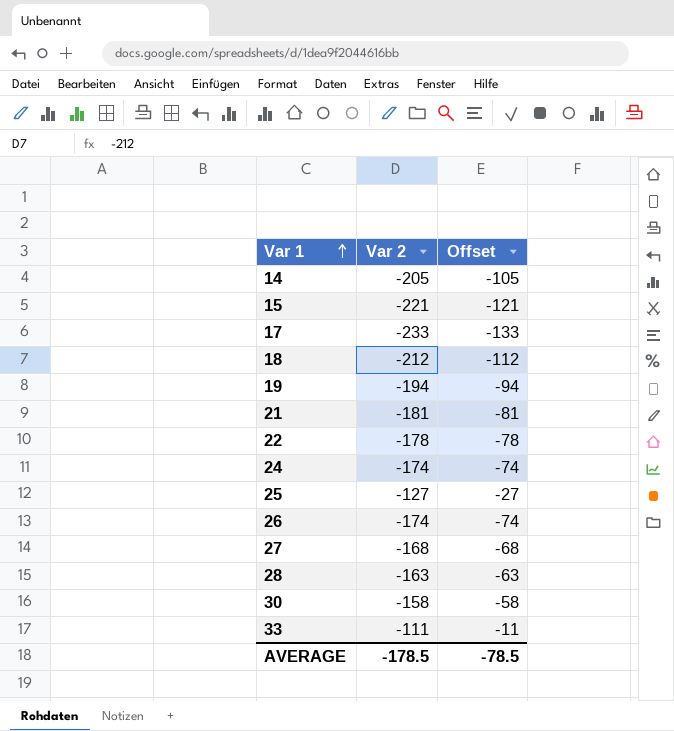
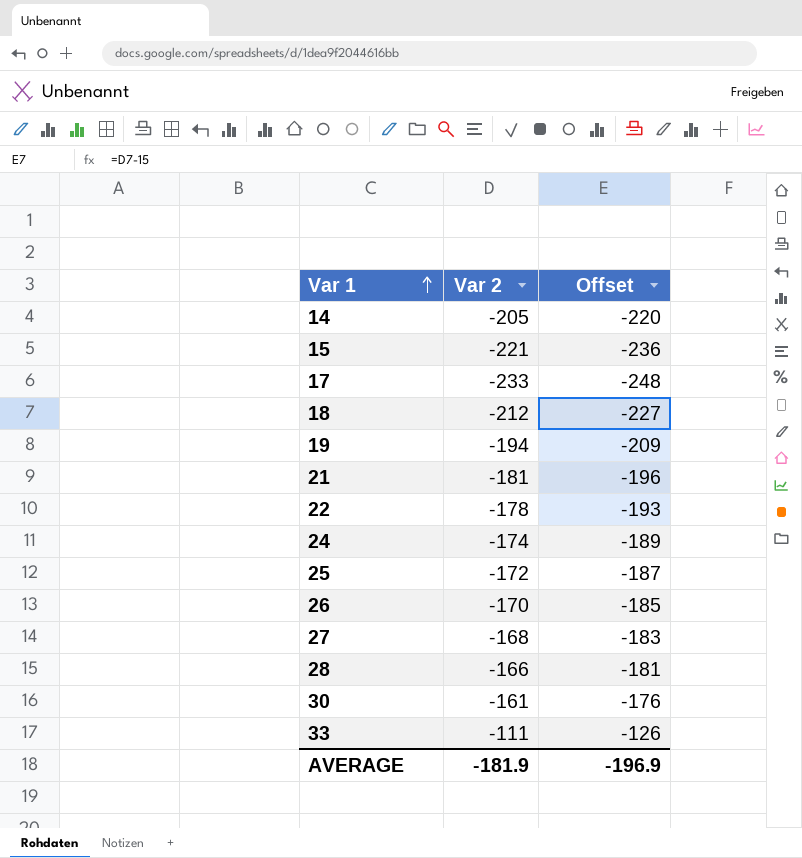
column Offset | formula: [Var 2] + 100 -> [Var 2] - 15
25 | Var 2: -127 -> -172
26 | Var 2: -174 -> -170
28 | Var 2: -163 -> -166
30 | Var 2: -158 -> -161
AVERAGE | Var 2: -178.5 -> -181.9
AVERAGE | Offset: -78.5 -> -196.9

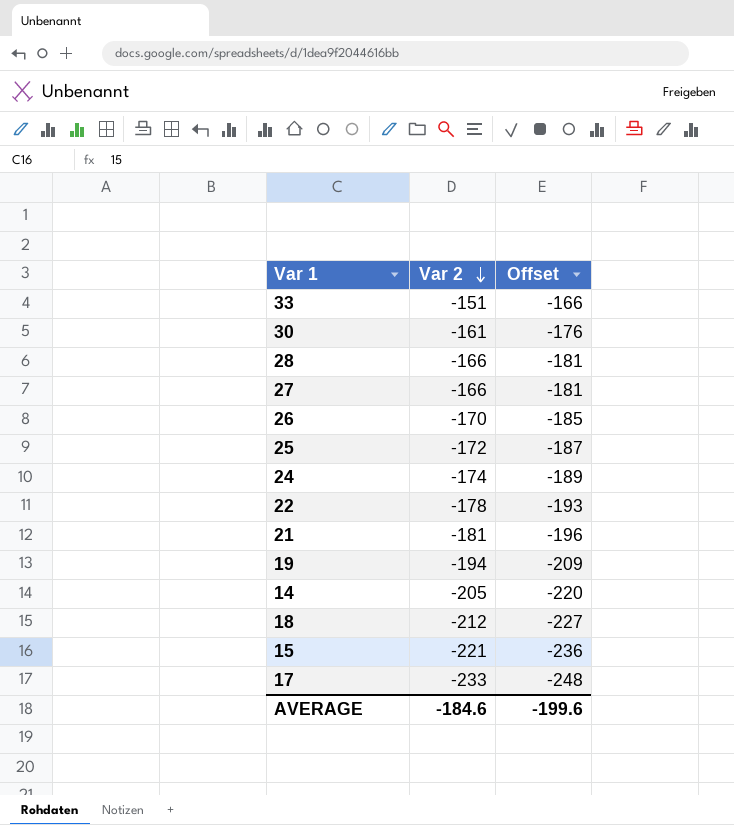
row order: Var 1 ascending -> Var 2 descending
33 | Var 2: -111 -> -151
33 | Offset: -126 -> -166
27 | Var 2: -168 -> -166
27 | Offset: -183 -> -181
AVERAGE | Var 2: -181.9 -> -184.6
AVERAGE | Offset: -196.9 -> -199.6

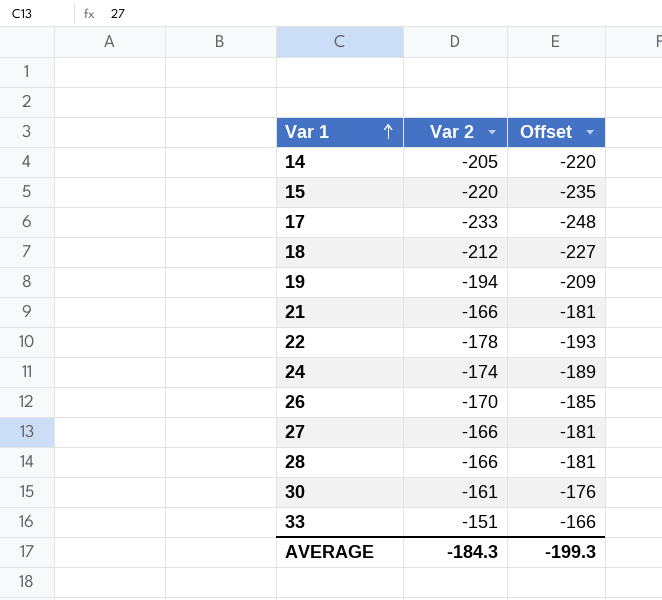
row order: Var 2 descending -> Var 1 ascending
row 25: -172 | -187 -> none
15 | Var 2: -221 -> -220
15 | Offset: -236 -> -235
21 | Var 2: -181 -> -166
21 | Offset: -196 -> -181
AVERAGE | Var 2: -184.6 -> -184.3
AVERAGE | Offset: -199.6 -> -199.3

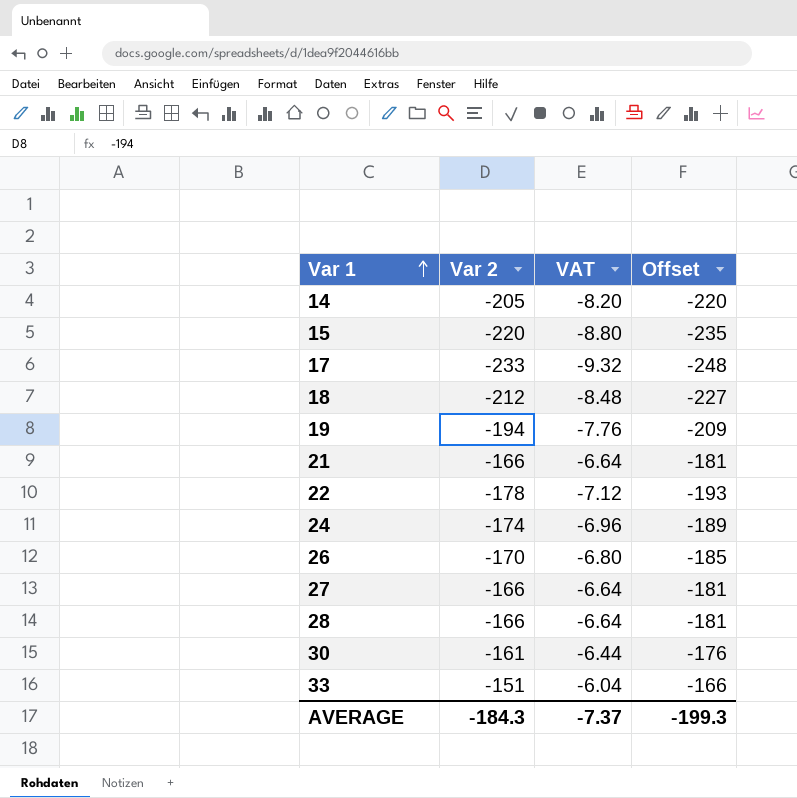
column VAT | formula: none -> [Var 2] * 0.04

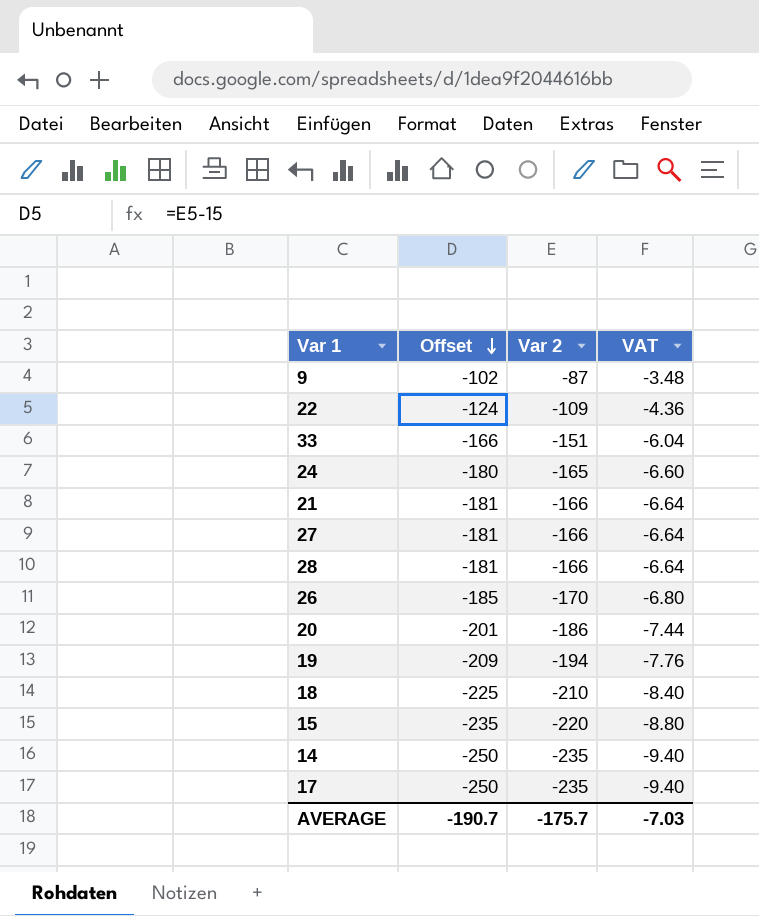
row order: Var 1 ascending -> Offset descending
column Offset | position: 4 -> 2
row 30: -161 | -6.44 | -176 -> none
row 9: none -> -102 | -87 | -3.48
22 | Offset: -193 -> -124
22 | Var 2: -178 -> -109
22 | VAT: -7.12 -> -4.36
24 | Offset: -189 -> -180
24 | Var 2: -174 -> -165
24 | VAT: -6.96 -> -6.60
row 20: none -> -201 | -186 | -7.44
18 | Offset: -227 -> -225
18 | Var 2: -212 -> -210
18 | VAT: -8.48 -> -8.40
14 | Offset: -220 -> -250
14 | Var 2: -205 -> -235
14 | VAT: -8.20 -> -9.40
17 | Offset: -248 -> -250
17 | Var 2: -233 -> -235
17 | VAT: -9.32 -> -9.40
AVERAGE | Offset: -199.3 -> -190.7
AVERAGE | Var 2: -184.3 -> -175.7
AVERAGE | VAT: -7.37 -> -7.03

